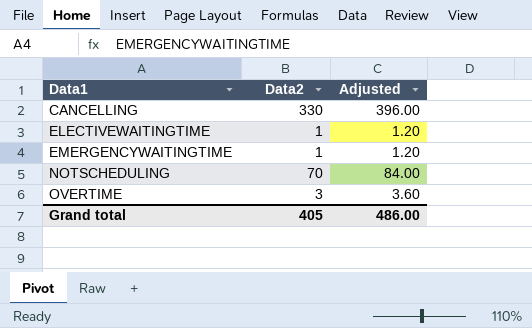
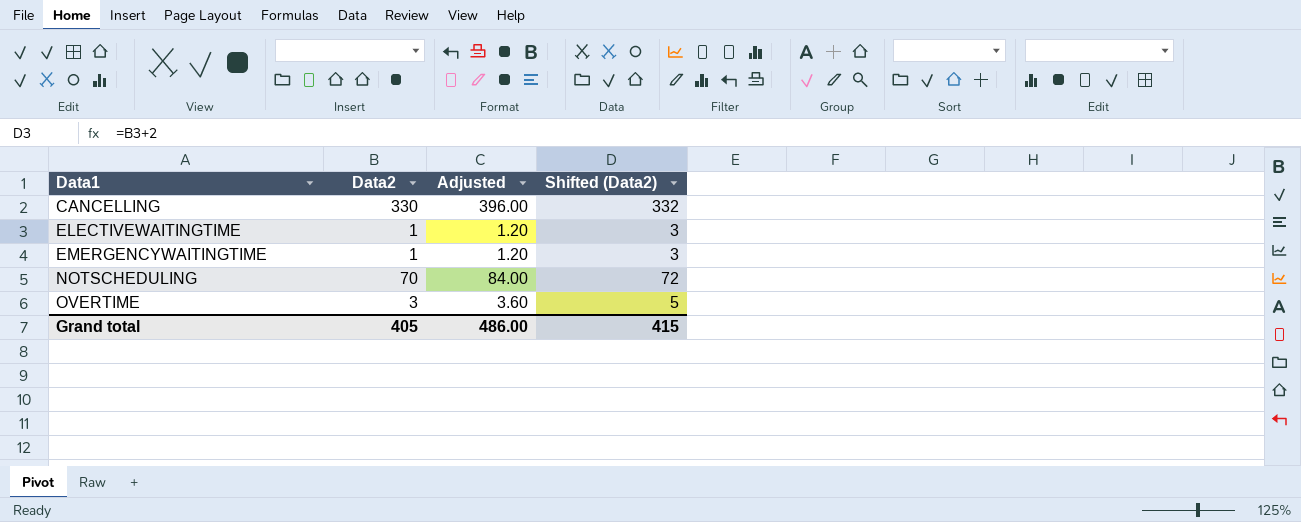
column Shifted (Data2) | formula: none -> [Data2] + 2

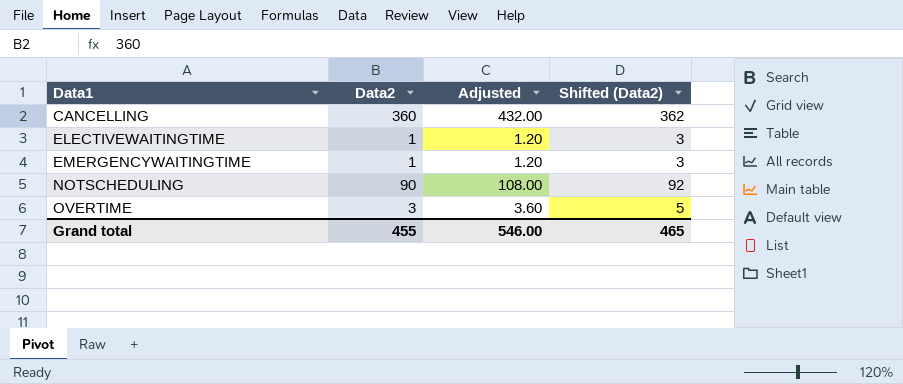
CANCELLING | Data2: 330 -> 360
CANCELLING | Adjusted: 396.00 -> 432.00
CANCELLING | Shifted (Data2): 332 -> 362
NOTSCHEDULING | Data2: 70 -> 90
NOTSCHEDULING | Adjusted: 84.00 -> 108.00
NOTSCHEDULING | Shifted (Data2): 72 -> 92
Grand total | Data2: 405 -> 455
Grand total | Adjusted: 486.00 -> 546.00
Grand total | Shifted (Data2): 415 -> 465

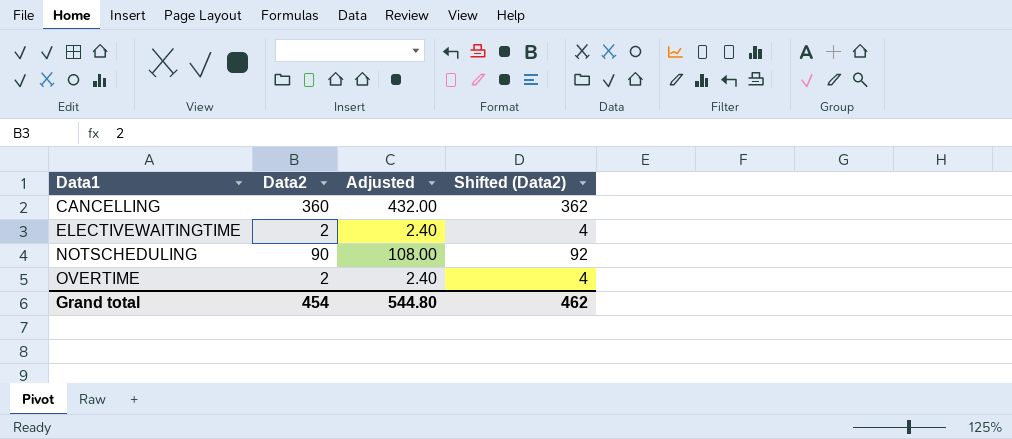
row EMERGENCYWAITINGTIME: 1 | 1.20 | 3 -> none
ELECTIVEWAITINGTIME | Data2: 1 -> 2
ELECTIVEWAITINGTIME | Adjusted: 1.20 -> 2.40
ELECTIVEWAITINGTIME | Shifted (Data2): 3 -> 4
OVERTIME | Data2: 3 -> 2
OVERTIME | Adjusted: 3.60 -> 2.40
OVERTIME | Shifted (Data2): 5 -> 4
Grand total | Data2: 455 -> 454
Grand total | Adjusted: 546.00 -> 544.80
Grand total | Shifted (Data2): 465 -> 462

